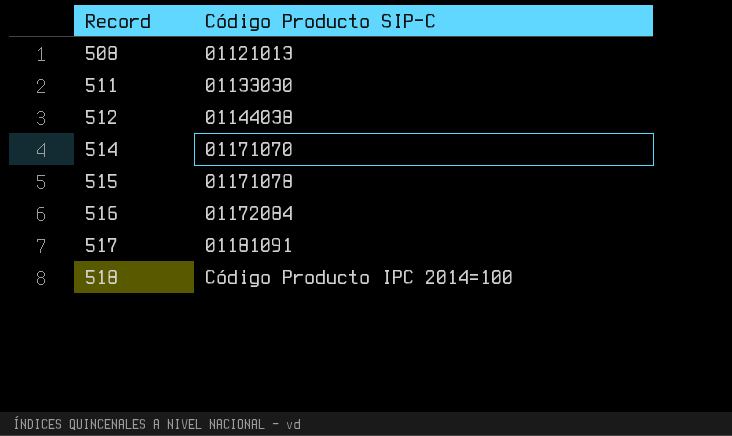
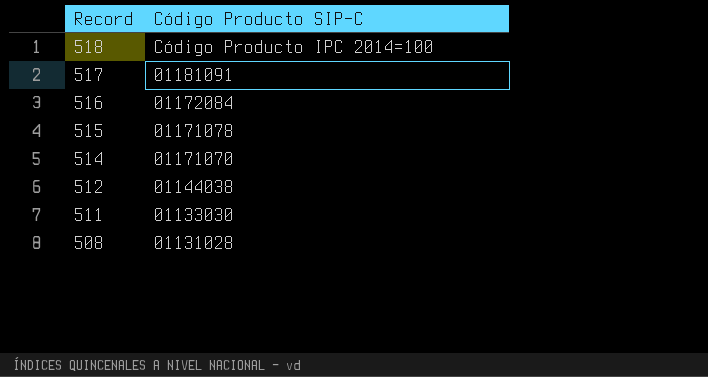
row order: Record ascending -> Record descending
508 | Código Producto SIP-C: 01121013 -> 01131028

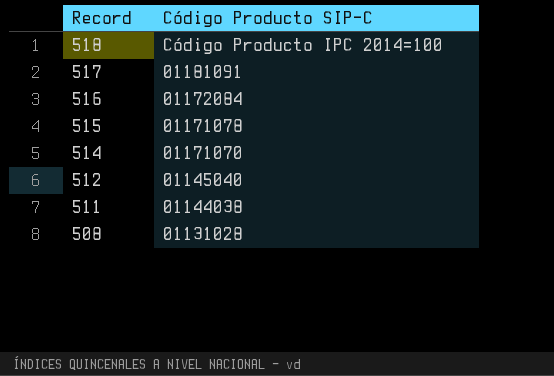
512 | Código Producto SIP-C: 01144038 -> 01145040
511 | Código Producto SIP-C: 01133030 -> 01144038

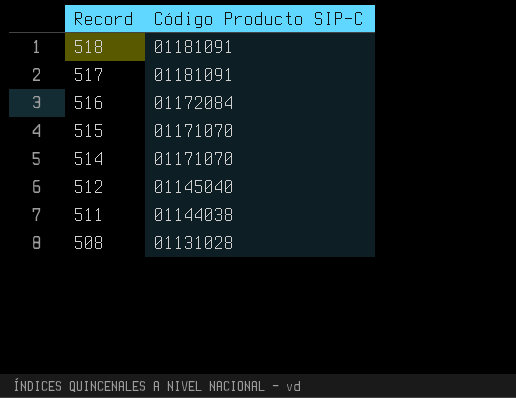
518 | Código Producto SIP-C: Código Producto IPC 2014=100 -> 01181091
515 | Código Producto SIP-C: 01171078 -> 01171070

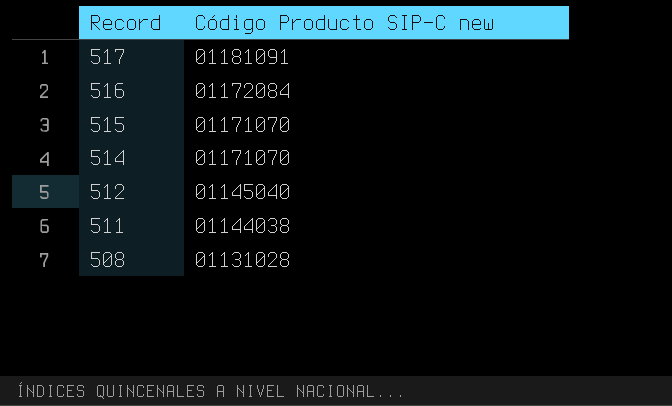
column name: Código Producto SIP-C -> Código Producto SIP-C new
row 518: 01181091 -> none

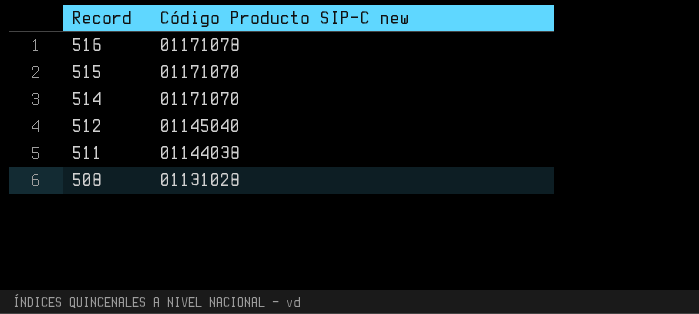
row 517: 01181091 -> none
516 | Código Producto SIP-C new: 01172084 -> 01171078

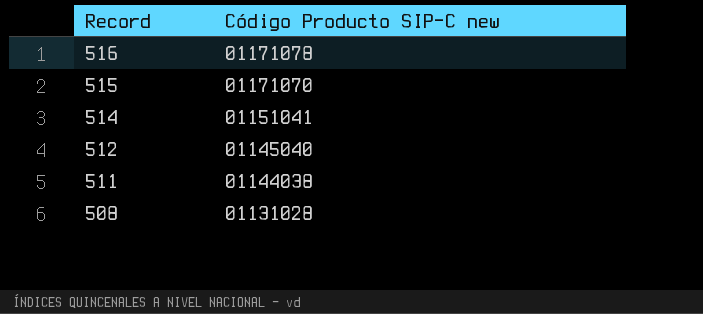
514 | Código Producto SIP-C new: 01171070 -> 01151041

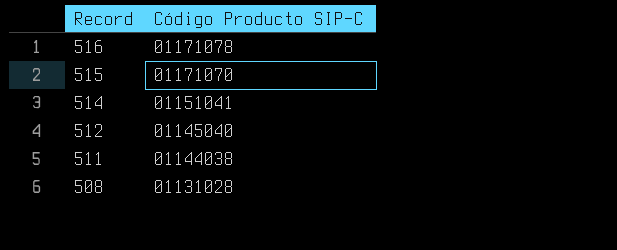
column name: Código Producto SIP-C new -> Código Producto SIP-C

